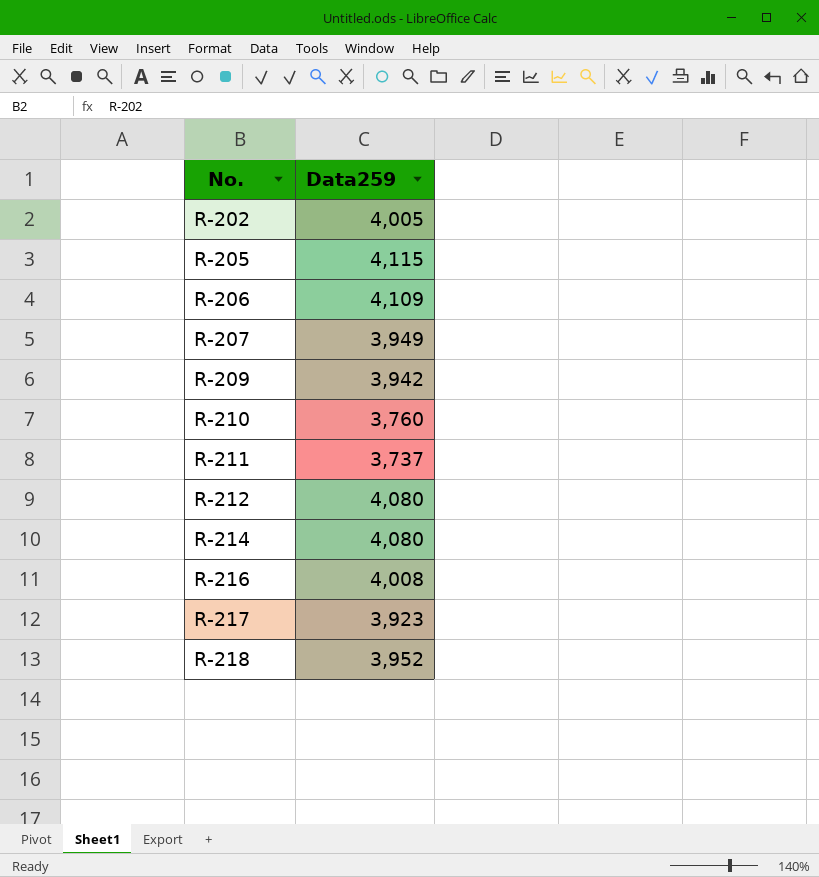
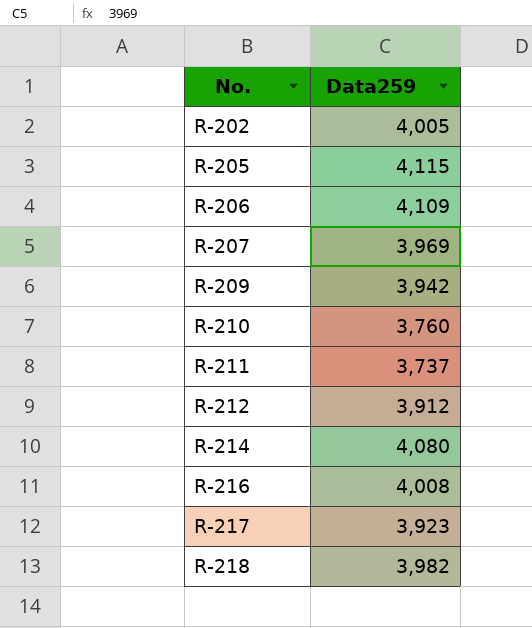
R-207 | Data259: 3,949 -> 3,969
R-212 | Data259: 4,080 -> 3,912
R-218 | Data259: 3,952 -> 3,982

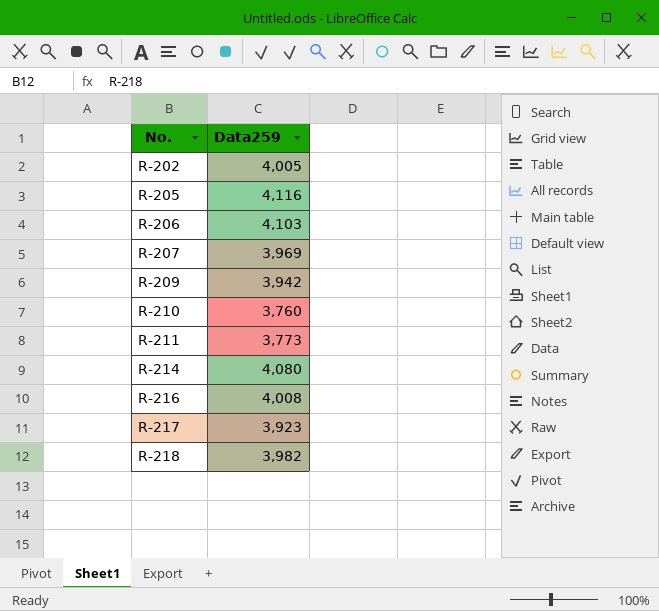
row R-212: 3,912 -> none
R-205 | Data259: 4,115 -> 4,116
R-206 | Data259: 4,109 -> 4,103
R-211 | Data259: 3,737 -> 3,773

